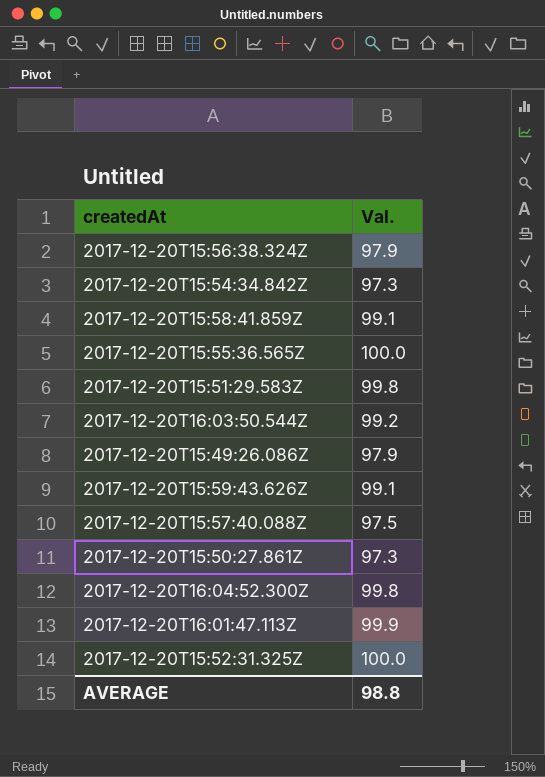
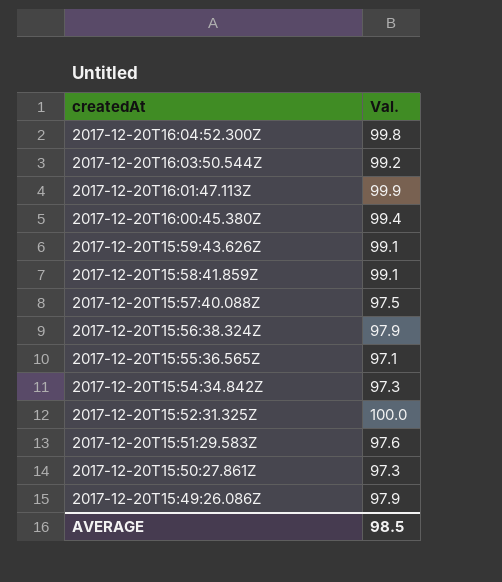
row order: none -> createdAt descending
row 2017-12-20T16:00:45.380Z: none -> 99.4
2017-12-20T15:55:36.565Z | Val.: 100.0 -> 97.1
2017-12-20T15:51:29.583Z | Val.: 99.8 -> 97.6
AVERAGE | Val.: 98.8 -> 98.5

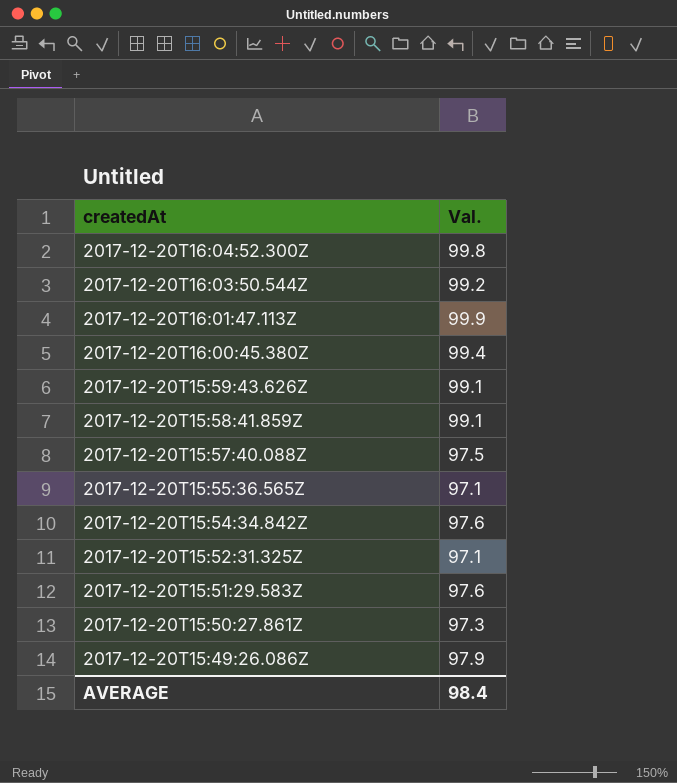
row 2017-12-20T15:56:38.324Z: 97.9 -> none
2017-12-20T15:54:34.842Z | Val.: 97.3 -> 97.6
2017-12-20T15:52:31.325Z | Val.: 100.0 -> 97.1
AVERAGE | Val.: 98.5 -> 98.4

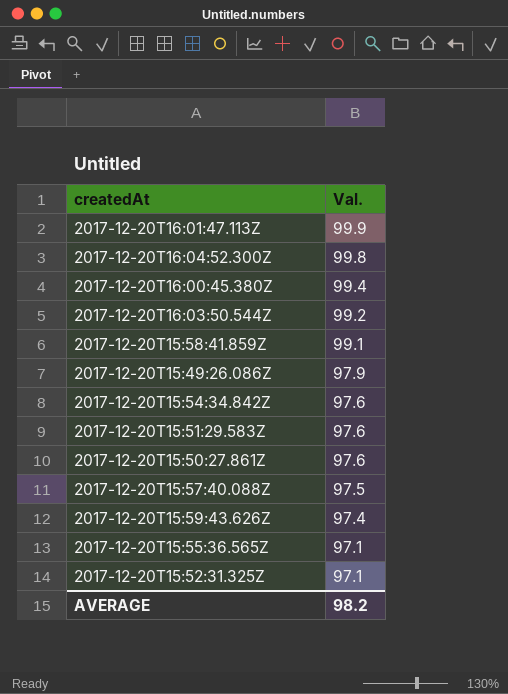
row order: createdAt descending -> Val. descending
2017-12-20T15:50:27.861Z | Val.: 97.3 -> 97.6
2017-12-20T15:59:43.626Z | Val.: 99.1 -> 97.4
AVERAGE | Val.: 98.4 -> 98.2

